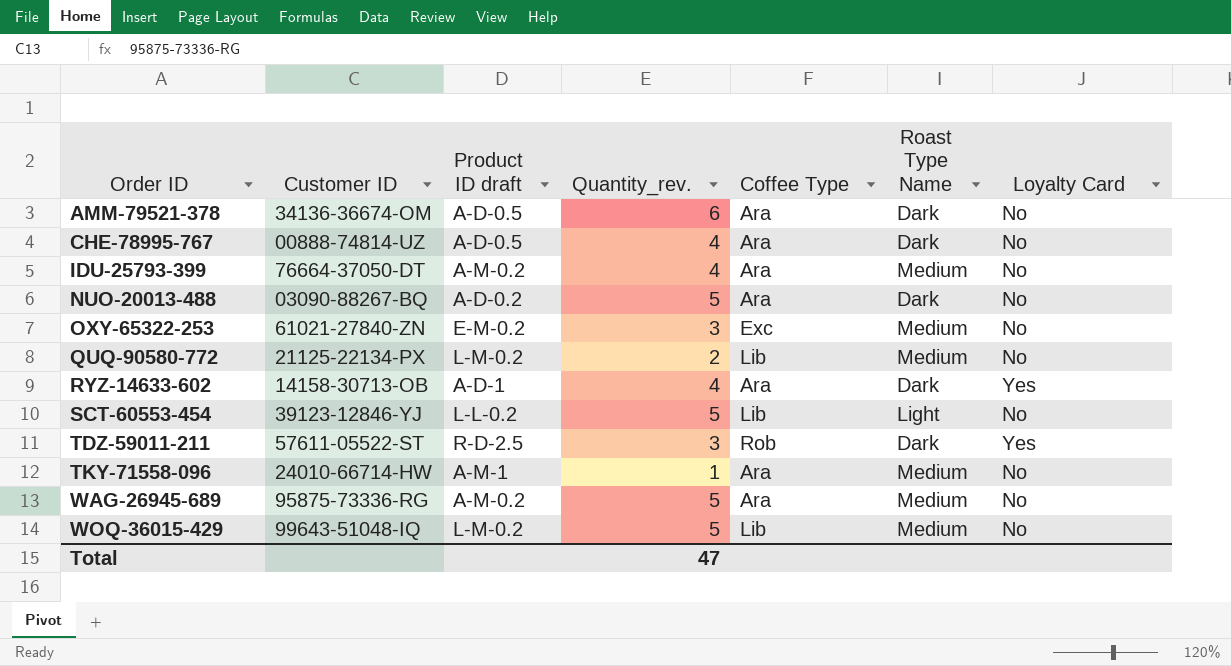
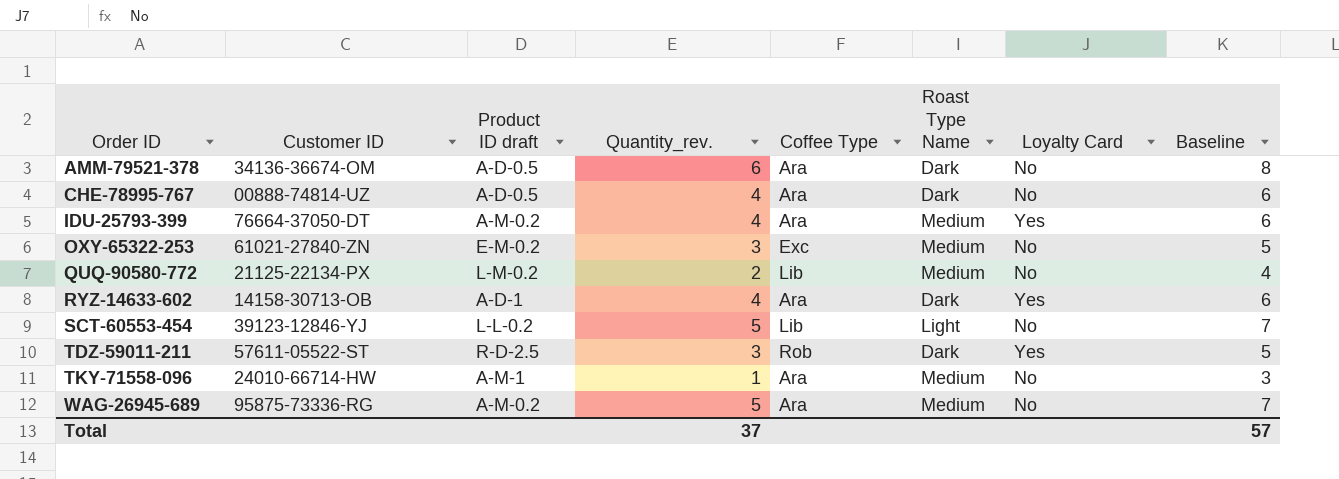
column Baseline | formula: none -> [Quantity_rev.] + 2
row NUO-20013-488: 03090-88267-BQ | A-D-0.2 | 5 | Ara | Dark | No -> none
row WOQ-36015-429: 99643-51048-IQ | L-M-0.2 | 5 | Lib | Medium | No -> none
IDU-25793-399 | Loyalty Card: No -> Yes
Total | Quantity_rev.: 47 -> 37

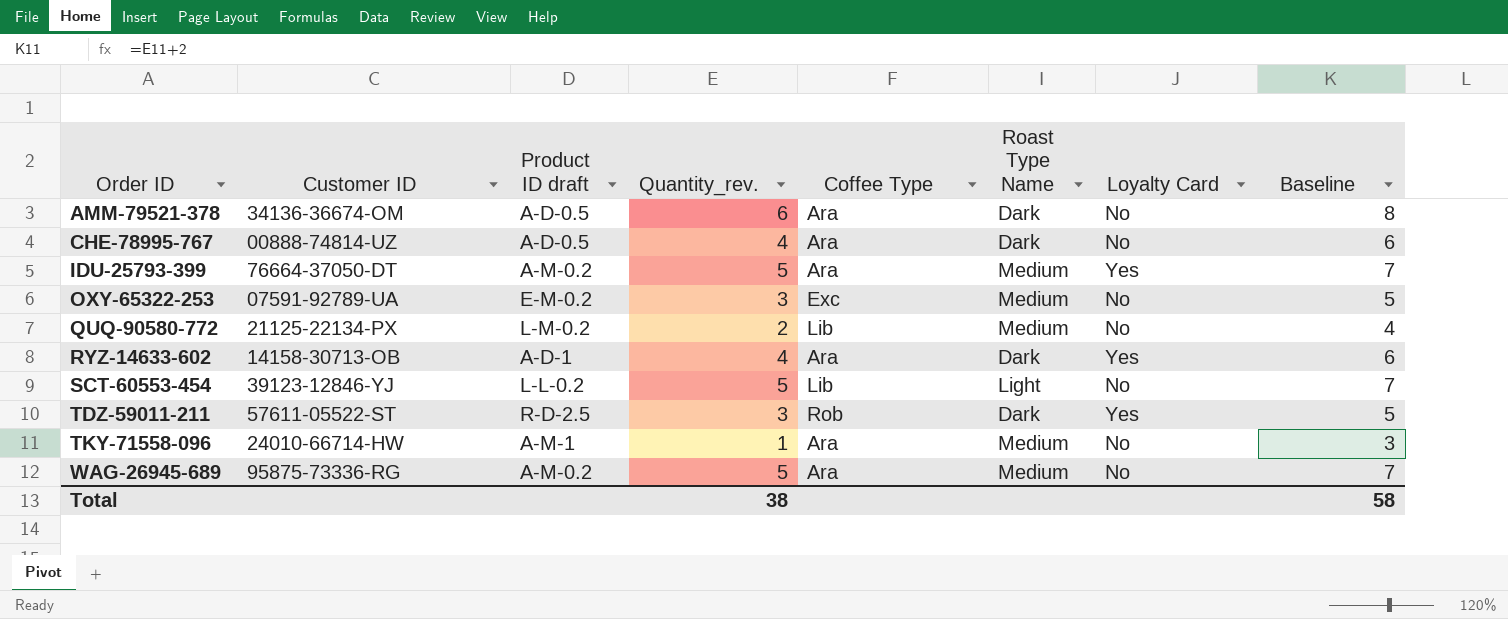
IDU-25793-399 | Quantity_rev.: 4 -> 5
IDU-25793-399 | Baseline: 6 -> 7
OXY-65322-253 | Customer ID: 61021-27840-ZN -> 07591-92789-UA
Total | Quantity_rev.: 37 -> 38
Total | Baseline: 57 -> 58

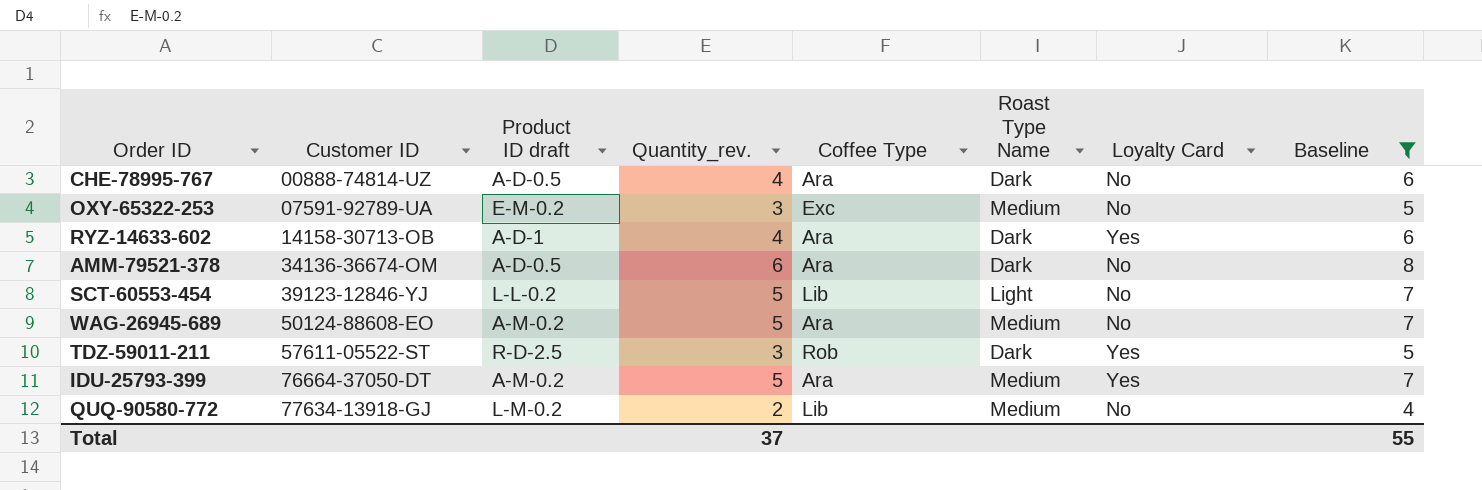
filter: none -> Baseline != 3
row order: Order ID ascending -> Customer ID ascending
WAG-26945-689 | Customer ID: 95875-73336-RG -> 50124-88608-EO
QUQ-90580-772 | Customer ID: 21125-22134-PX -> 77634-13918-GJ
Total | Quantity_rev.: 38 -> 37
Total | Baseline: 58 -> 55

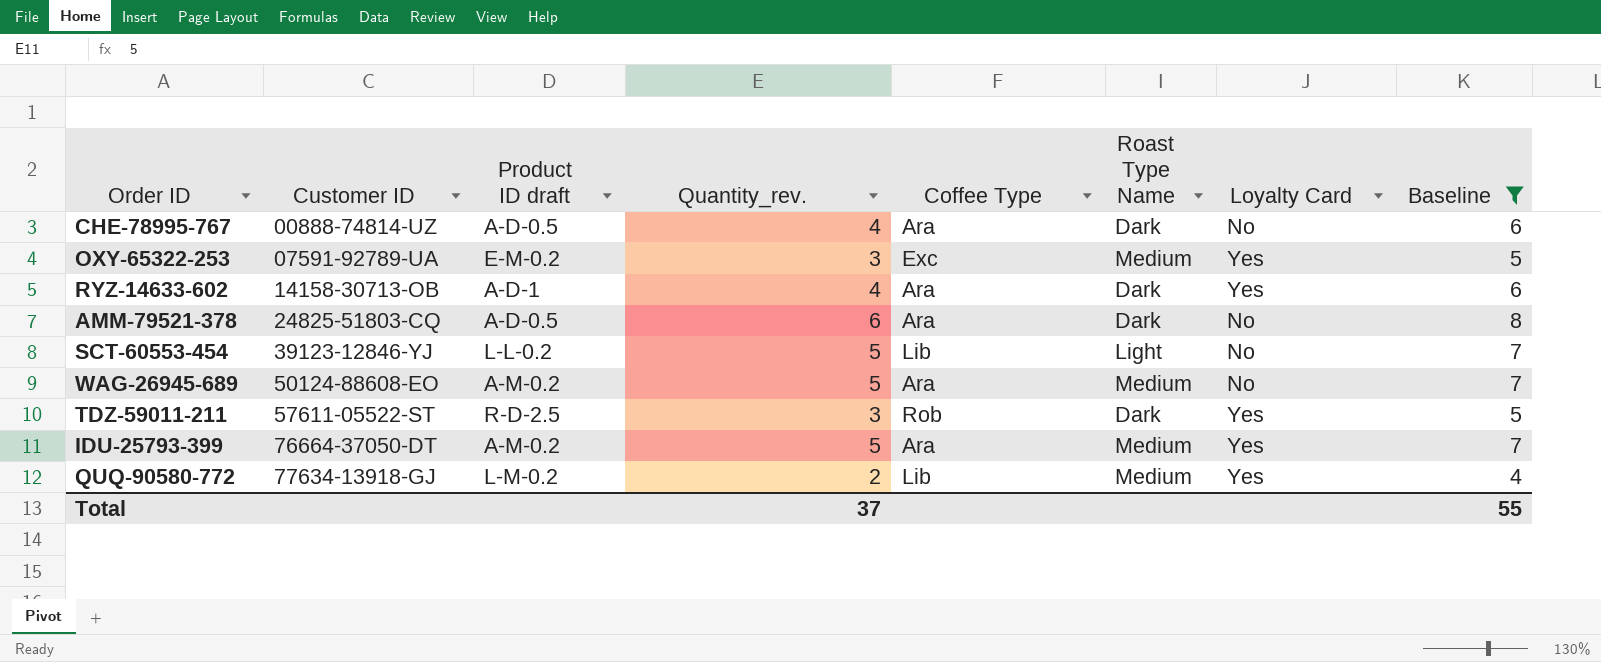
OXY-65322-253 | Loyalty Card: No -> Yes
AMM-79521-378 | Customer ID: 34136-36674-OM -> 24825-51803-CQ
QUQ-90580-772 | Loyalty Card: No -> Yes

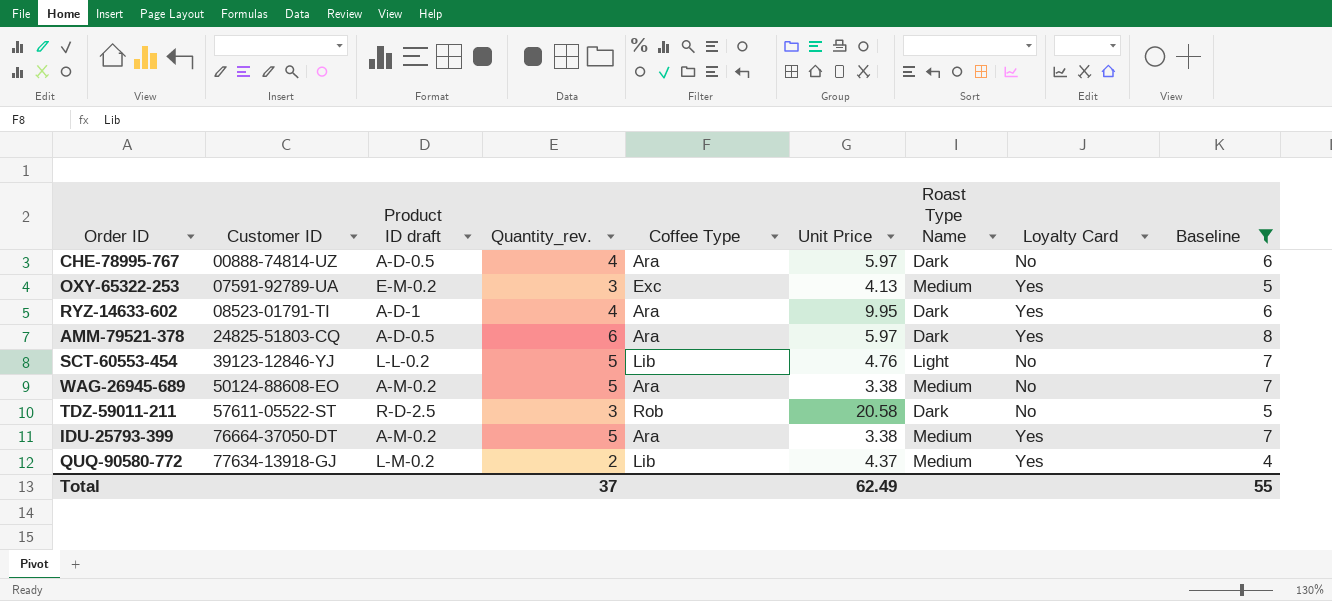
column Unit Price | position: none -> 6
RYZ-14633-602 | Customer ID: 14158-30713-OB -> 08523-01791-TI
AMM-79521-378 | Loyalty Card: No -> Yes
TDZ-59011-211 | Loyalty Card: Yes -> No

